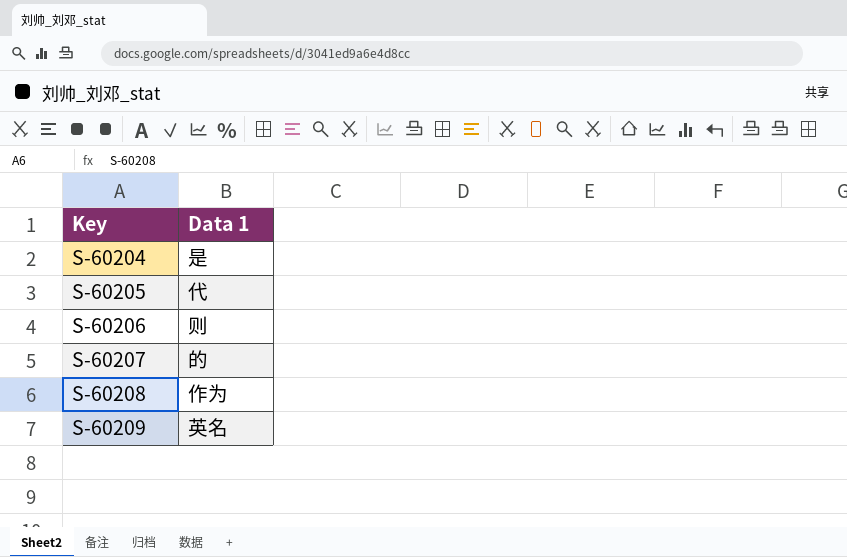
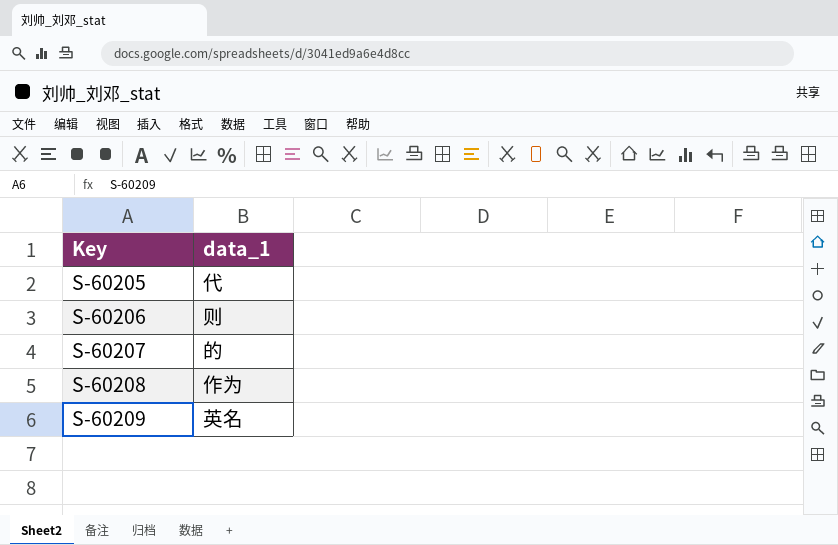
column name: Data 1 -> data_1
row S-60204: 是 -> none

